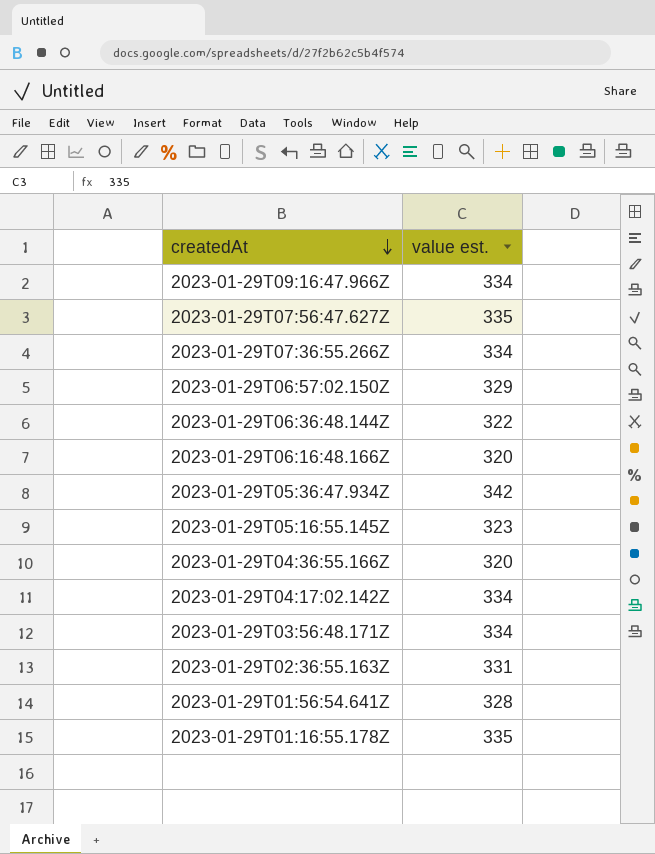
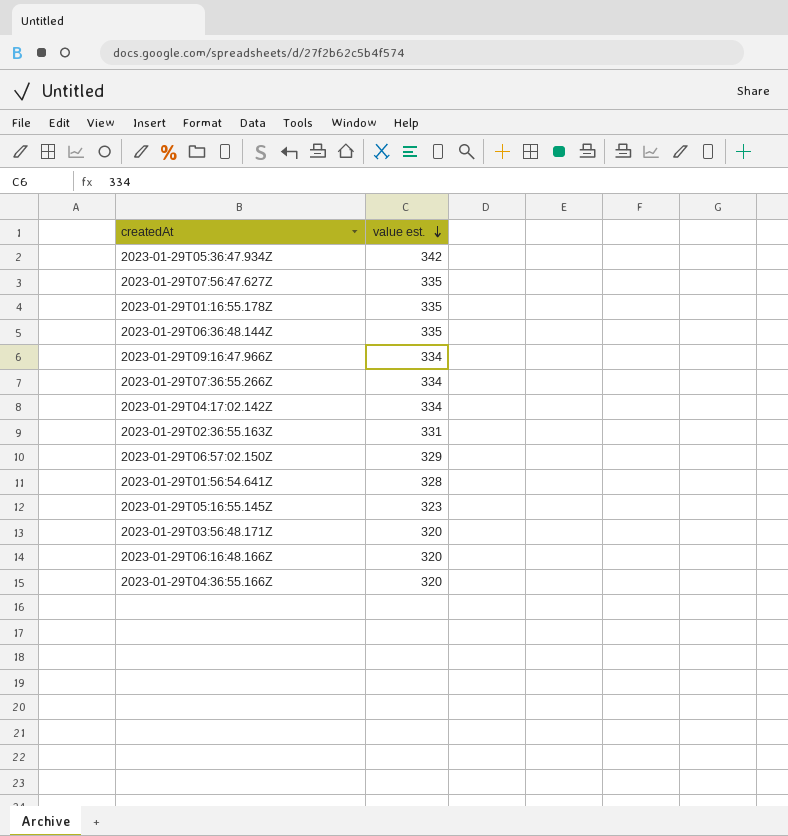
row order: createdAt descending -> value est. descending
2023-01-29T06:36:48.144Z | value est.: 322 -> 335
2023-01-29T03:56:48.171Z | value est.: 334 -> 320

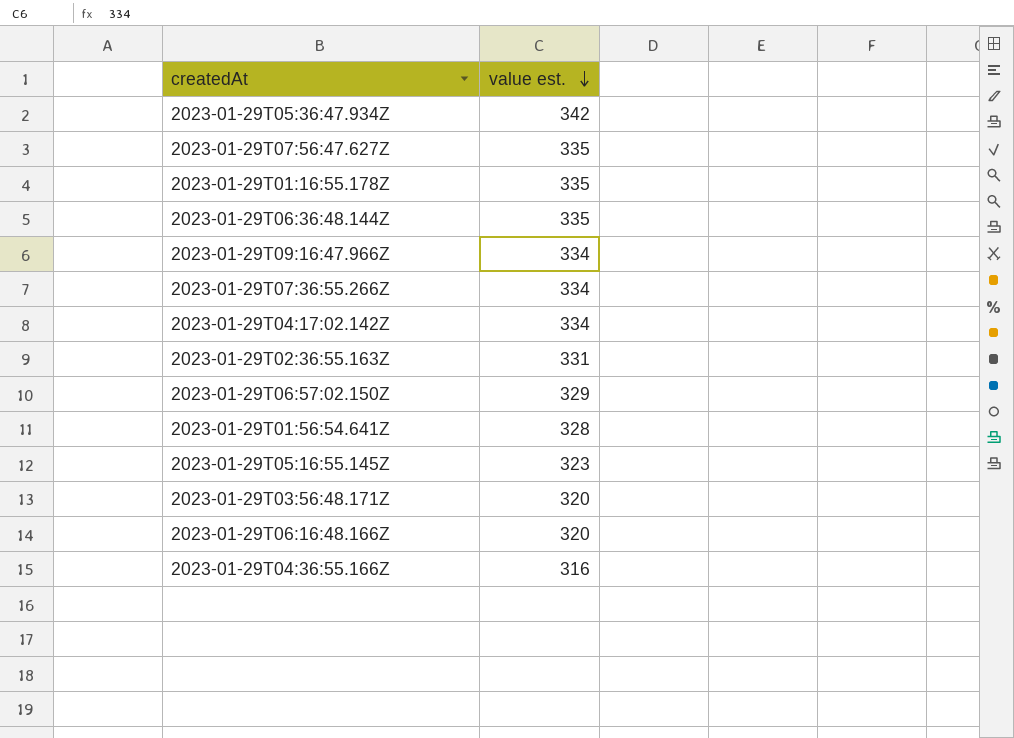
2023-01-29T04:36:55.166Z | value est.: 320 -> 316

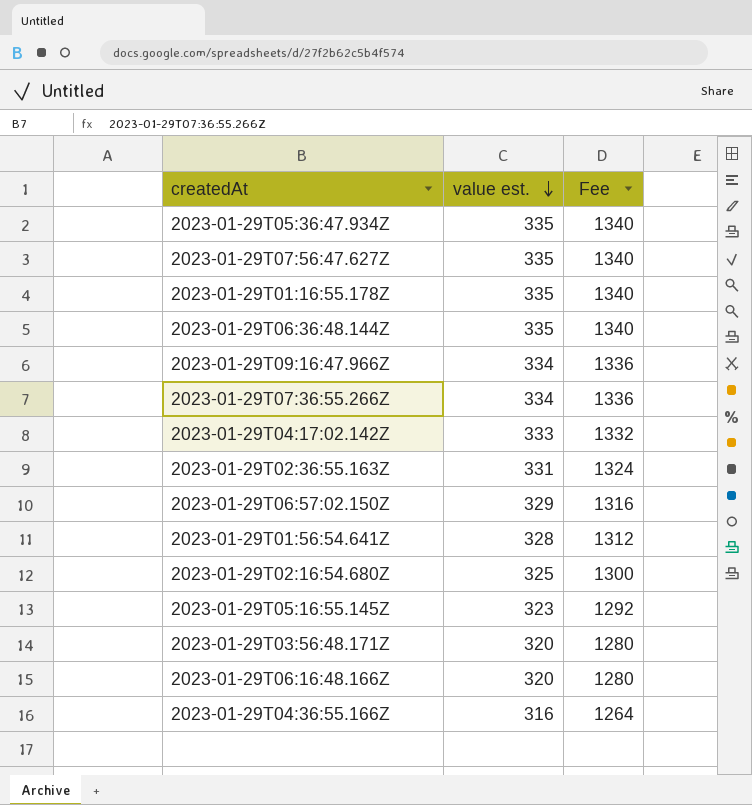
column Fee | formula: none -> [value est.] * 4
2023-01-29T05:36:47.934Z | value est.: 342 -> 335
2023-01-29T04:17:02.142Z | value est.: 334 -> 333
row 2023-01-29T02:16:54.680Z: none -> 325 | 1300

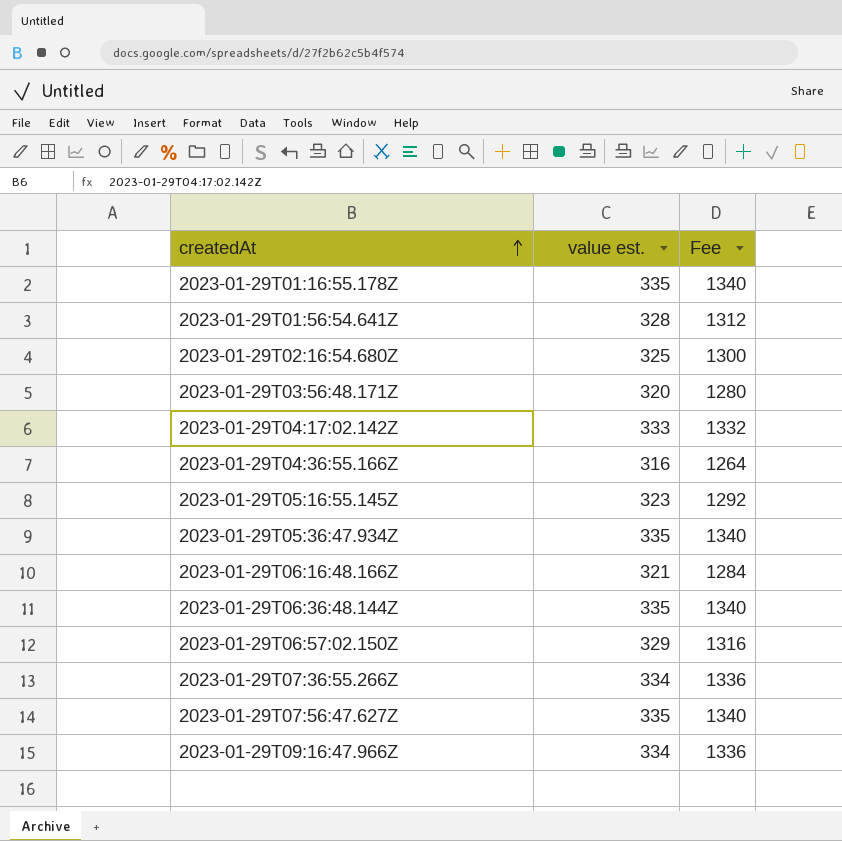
row order: value est. descending -> createdAt ascending
row 2023-01-29T02:36:55.163Z: 331 | 1324 -> none
2023-01-29T06:16:48.166Z | value est.: 320 -> 321
2023-01-29T06:16:48.166Z | Fee: 1280 -> 1284

